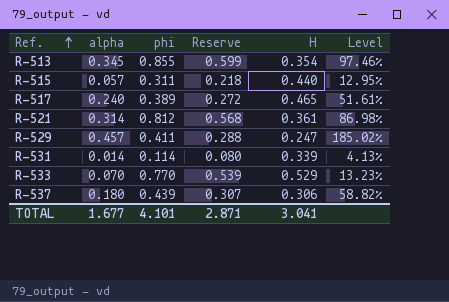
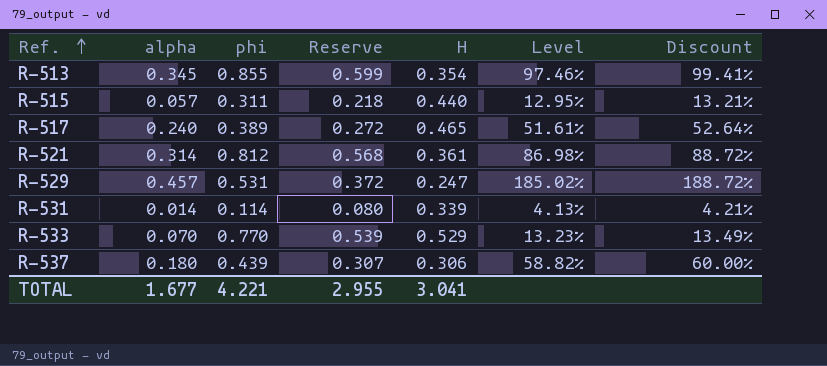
column Discount | formula: none -> [Level] * 1.02
R-529 | phi: 0.411 -> 0.531
R-529 | Reserve: 0.288 -> 0.372
TOTAL | phi: 4.101 -> 4.221
TOTAL | Reserve: 2.871 -> 2.955

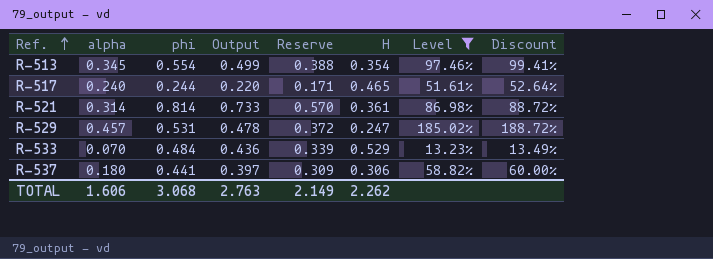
filter: none -> Level >= 13.23%
column Output | formula: none -> [phi] * 0.9
R-513 | phi: 0.855 -> 0.554
R-513 | Reserve: 0.599 -> 0.388
R-517 | phi: 0.389 -> 0.244
R-517 | Reserve: 0.272 -> 0.171
R-521 | phi: 0.812 -> 0.814
R-521 | Reserve: 0.568 -> 0.570
R-533 | phi: 0.770 -> 0.484
R-533 | Reserve: 0.539 -> 0.339
R-537 | phi: 0.439 -> 0.441
R-537 | Reserve: 0.307 -> 0.309
TOTAL | alpha: 1.677 -> 1.606
TOTAL | phi: 4.221 -> 3.068
TOTAL | Reserve: 2.955 -> 2.149
TOTAL | H: 3.041 -> 2.262

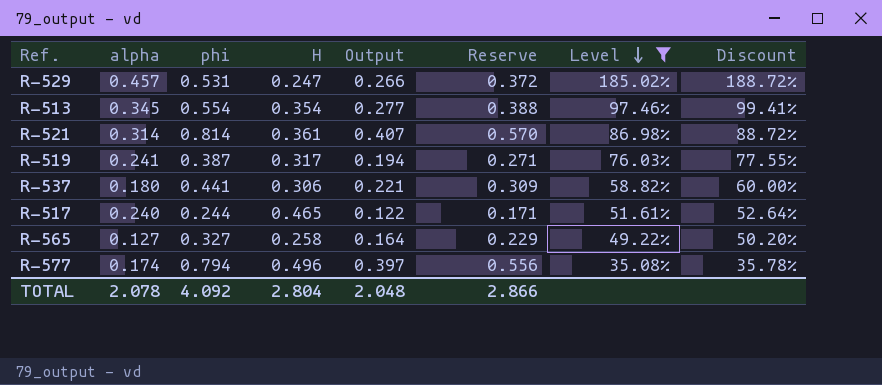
row order: Ref. ascending -> Level descending
column H | position: 6 -> 4
column Output | formula: [phi] * 0.9 -> [phi] * 0.5
row R-533: 0.070 | 0.484 | 0.436 | 0.339 | 0.529 | 13.23% | 13.49% -> none
row R-519: none -> 0.241 | 0.387 | 0.317 | 0.194 | 0.271 | 76.03% | 77.55%
row R-565: none -> 0.127 | 0.327 | 0.258 | 0.164 | 0.229 | 49.22% | 50.20%
row R-577: none -> 0.174 | 0.794 | 0.496 | 0.397 | 0.556 | 35.08% | 35.78%
TOTAL | alpha: 1.606 -> 2.078
TOTAL | phi: 3.068 -> 4.092
TOTAL | H: 2.262 -> 2.804
TOTAL | Output: 2.763 -> 2.048
TOTAL | Reserve: 2.149 -> 2.866

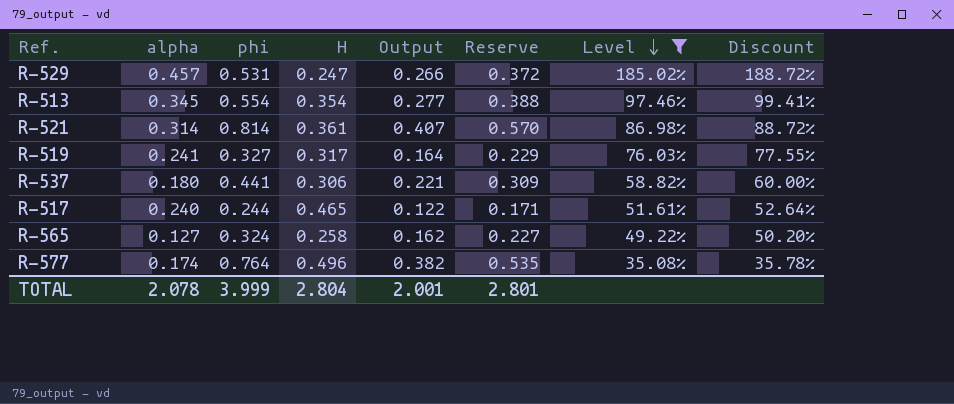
R-519 | phi: 0.387 -> 0.327
R-519 | Output: 0.194 -> 0.164
R-519 | Reserve: 0.271 -> 0.229
R-565 | phi: 0.327 -> 0.324
R-565 | Output: 0.164 -> 0.162
R-565 | Reserve: 0.229 -> 0.227
R-577 | phi: 0.794 -> 0.764
R-577 | Output: 0.397 -> 0.382
R-577 | Reserve: 0.556 -> 0.535
TOTAL | phi: 4.092 -> 3.999
TOTAL | Output: 2.048 -> 2.001
TOTAL | Reserve: 2.866 -> 2.801

